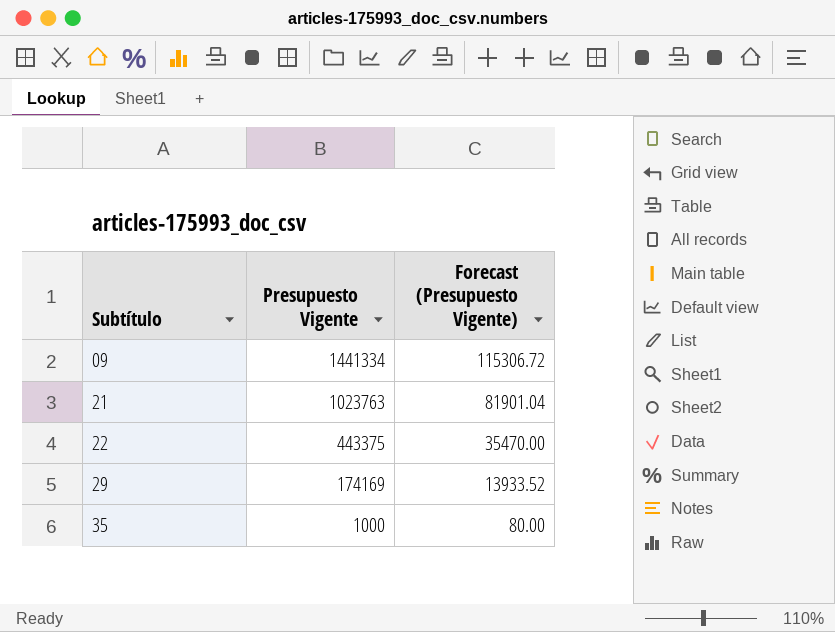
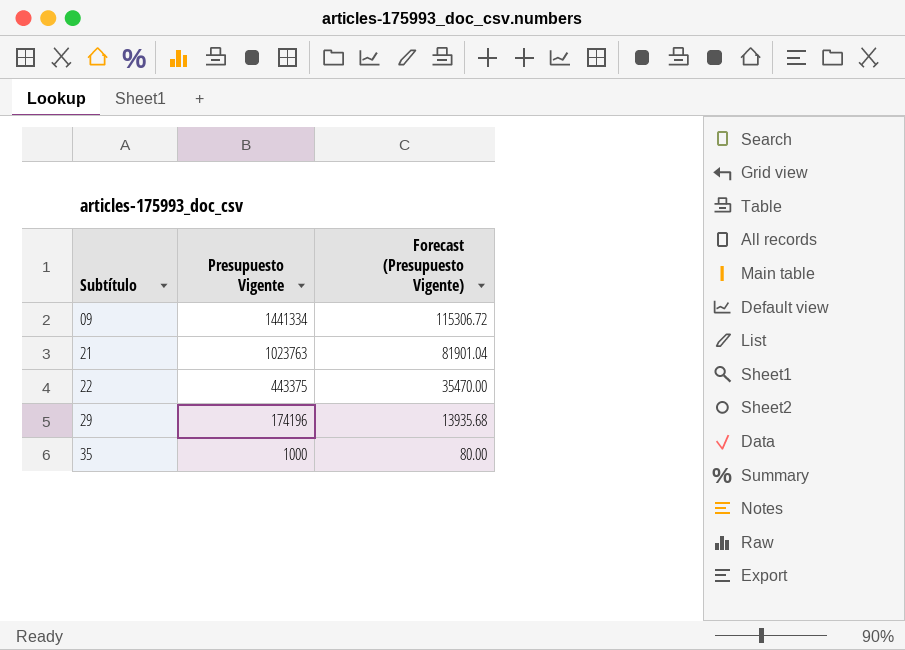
29 | Presupuesto Vigente: 174169 -> 174196
29 | Forecast (Presupuesto Vigente): 13933.52 -> 13935.68

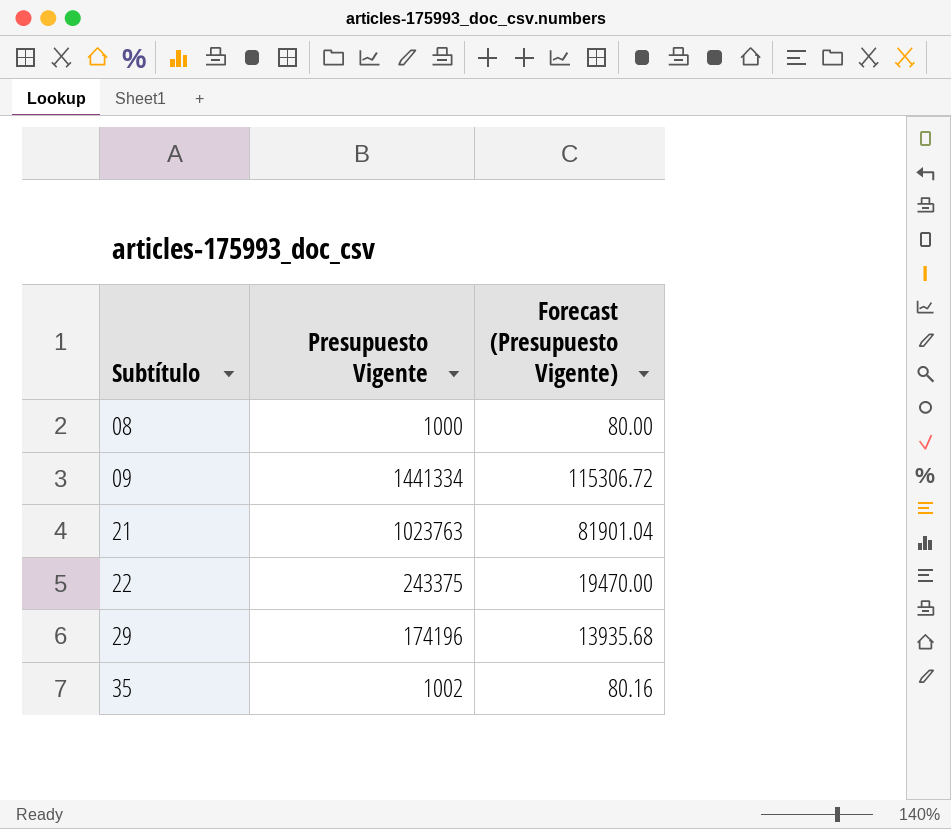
row 08: none -> 1000 | 80.00
22 | Presupuesto Vigente: 443375 -> 243375
22 | Forecast (Presupuesto Vigente): 35470.00 -> 19470.00
35 | Presupuesto Vigente: 1000 -> 1002
35 | Forecast (Presupuesto Vigente): 80.00 -> 80.16

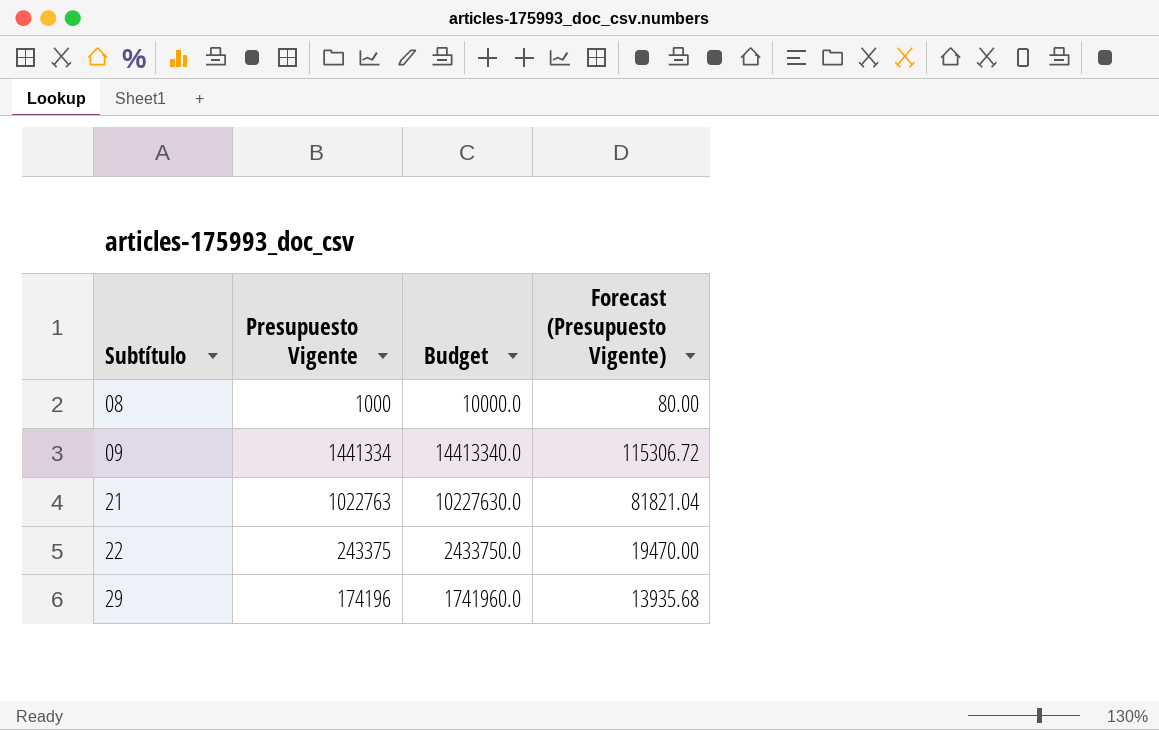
column Budget | formula: none -> [Presupuesto Vigente] * 10
row 35: 1002 | 80.16 -> none
21 | Presupuesto Vigente: 1023763 -> 1022763
21 | Forecast (Presupuesto Vigente): 81901.04 -> 81821.04

